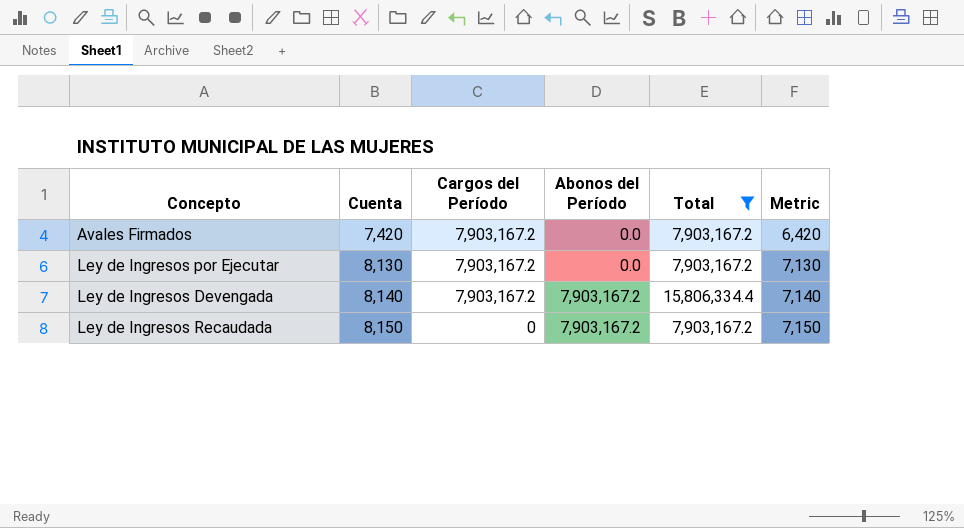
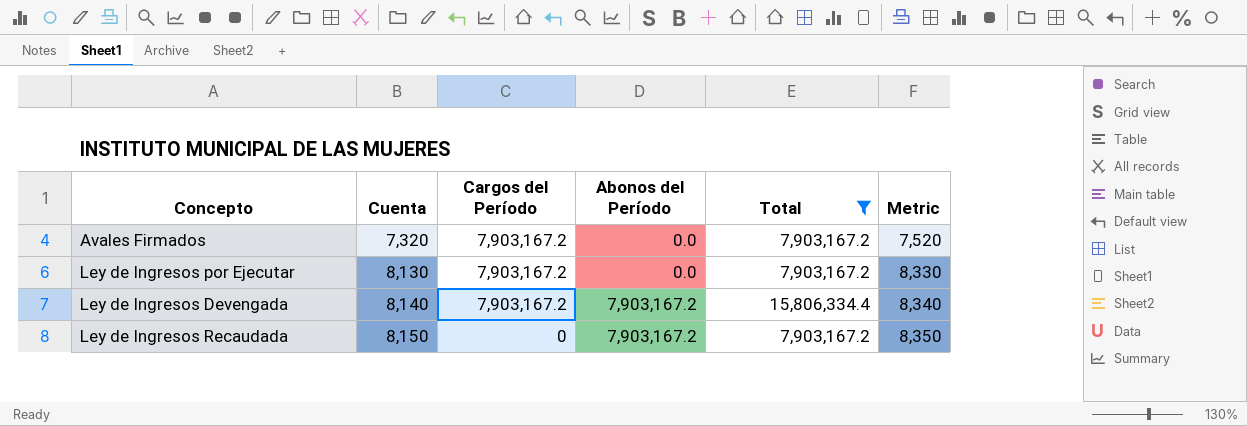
column Metric | formula: [Cuenta] - 1000 -> [Cuenta] + 200
Avales Firmados | Cuenta: 7,420 -> 7,320

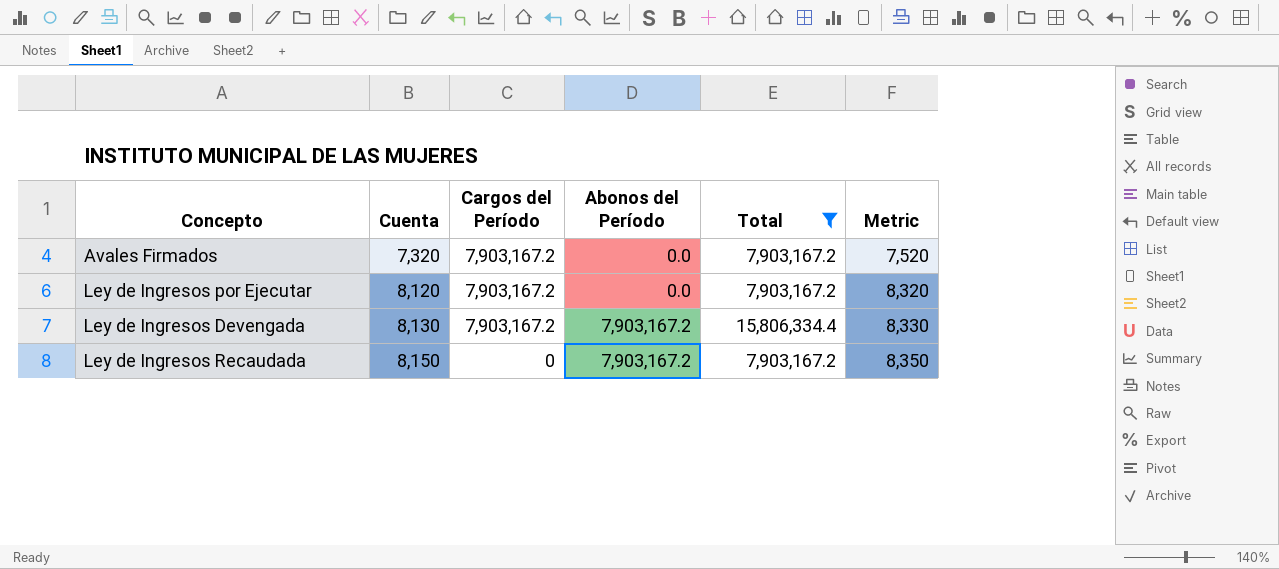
Ley de Ingresos por Ejecutar | Cuenta: 8,130 -> 8,120
Ley de Ingresos por Ejecutar | Metric: 8,330 -> 8,320
Ley de Ingresos Devengada | Cuenta: 8,140 -> 8,130
Ley de Ingresos Devengada | Metric: 8,340 -> 8,330

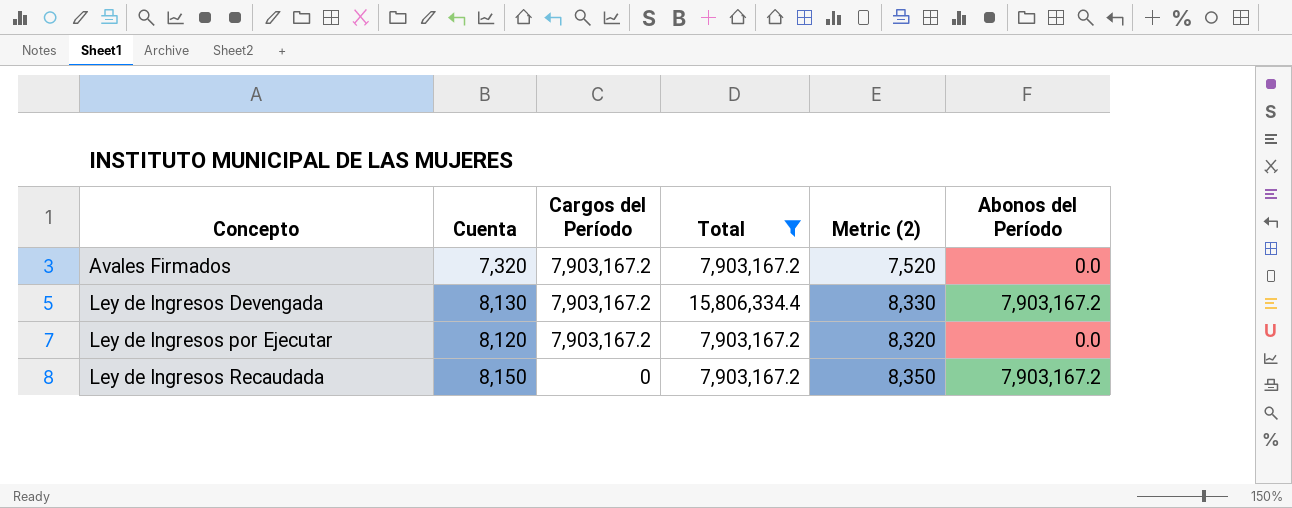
row order: Cuenta ascending -> Concepto ascending
column name: Metric -> Metric (2)
column Abonos del Período | position: 4 -> 6

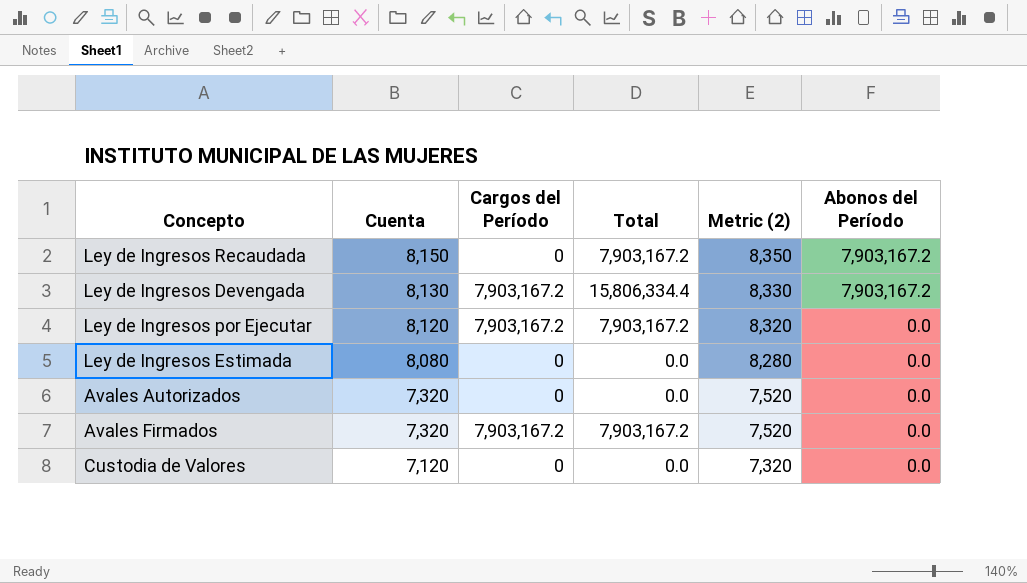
filter: Total != 0.0 -> none
row order: Concepto ascending -> Cuenta descending

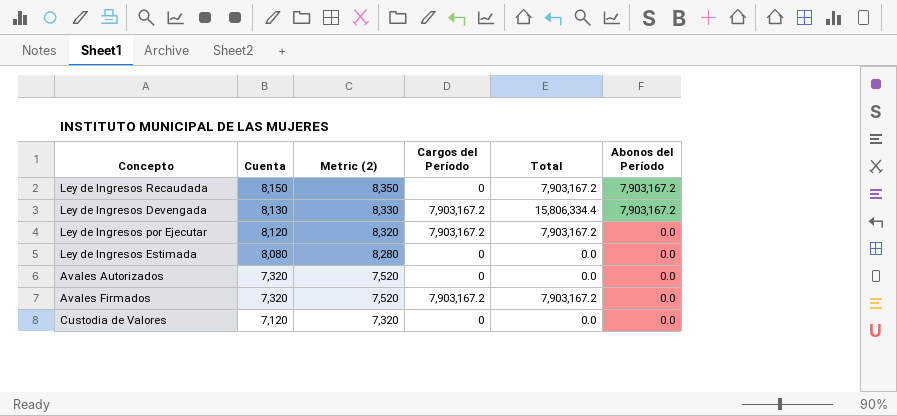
column Metric (2) | position: 5 -> 3

